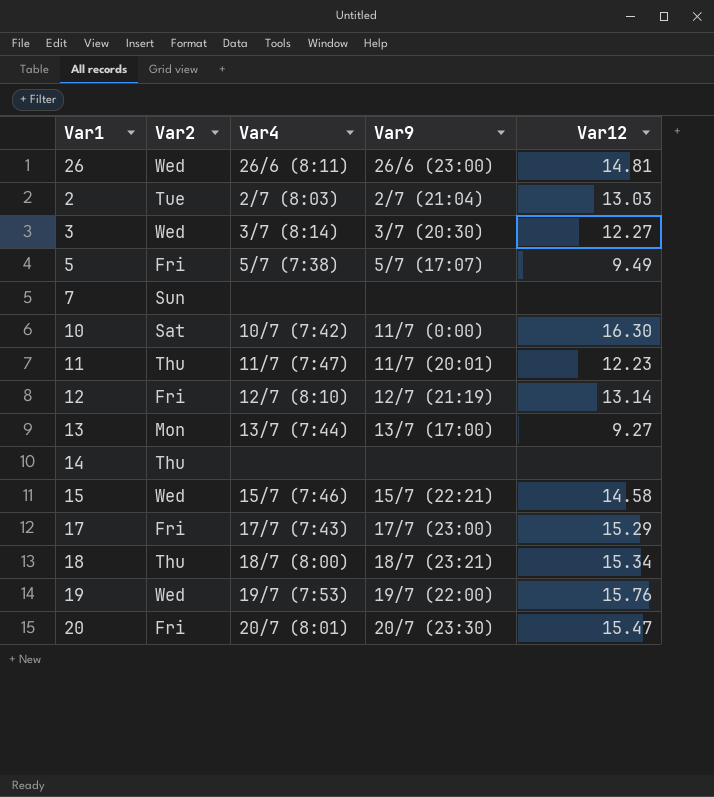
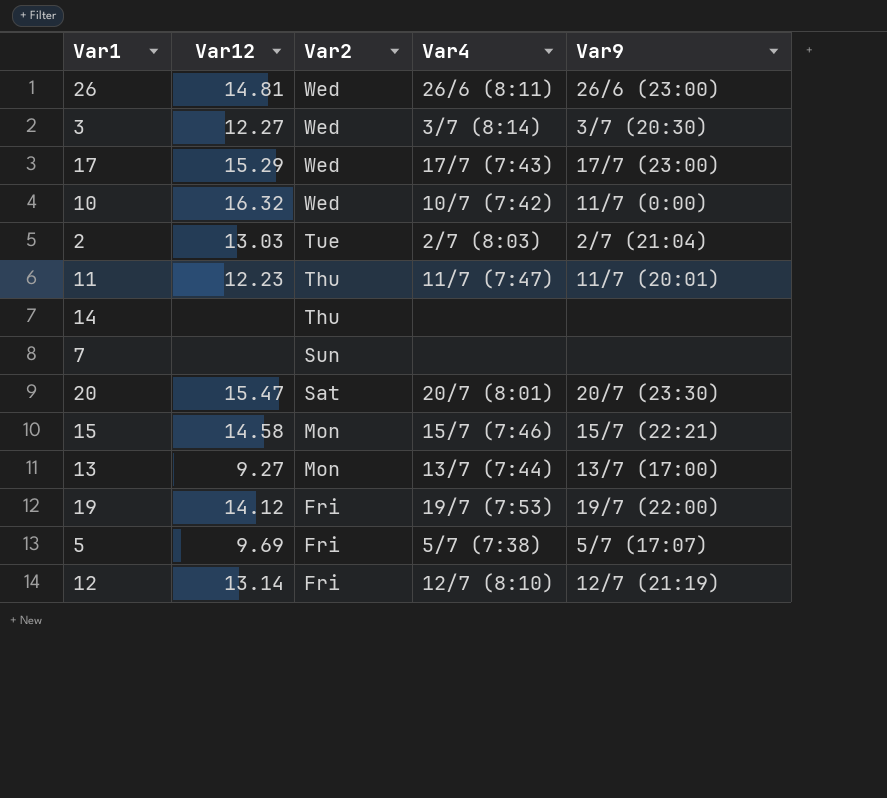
row order: none -> Var2 descending
column Var12 | position: 5 -> 2
row 18: Thu | 18/7 (8:00) | 18/7 (23:21) | 15.34 -> none
17 | Var2: Fri -> Wed
10 | Var12: 16.30 -> 16.32
10 | Var2: Sat -> Wed
20 | Var2: Fri -> Sat
15 | Var2: Wed -> Mon
19 | Var12: 15.76 -> 14.12
19 | Var2: Wed -> Fri
5 | Var12: 9.49 -> 9.69

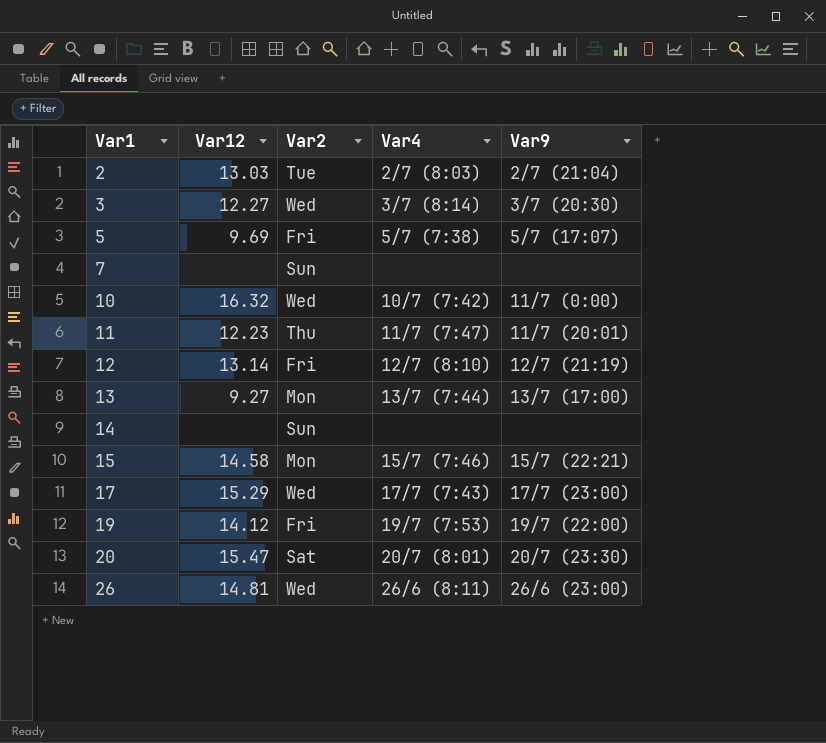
row order: Var2 descending -> Var1 ascending
14 | Var2: Thu -> Sun

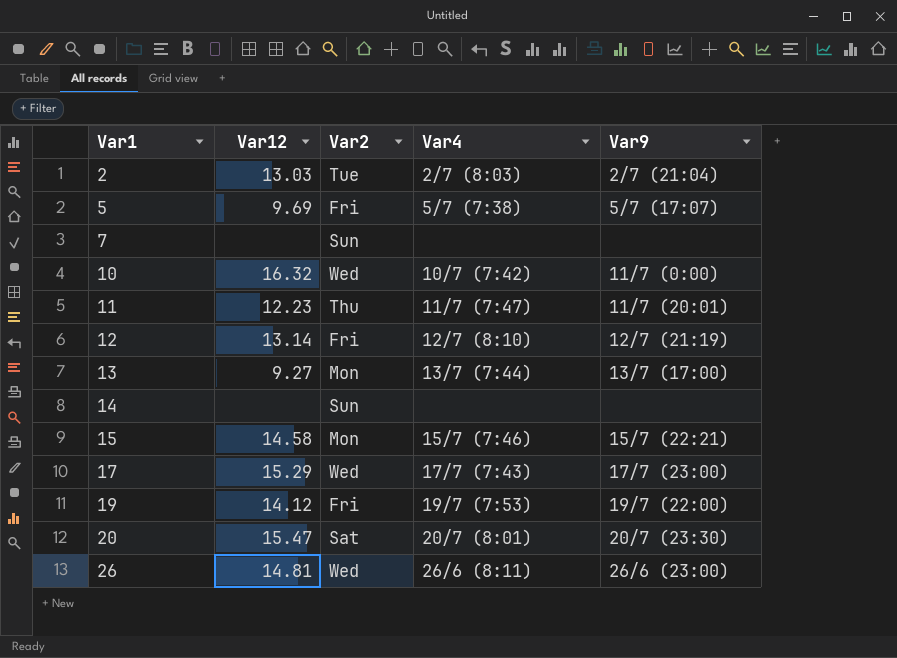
row 3: 12.27 | Wed | 3/7 (8:14) | 3/7 (20:30) -> none

